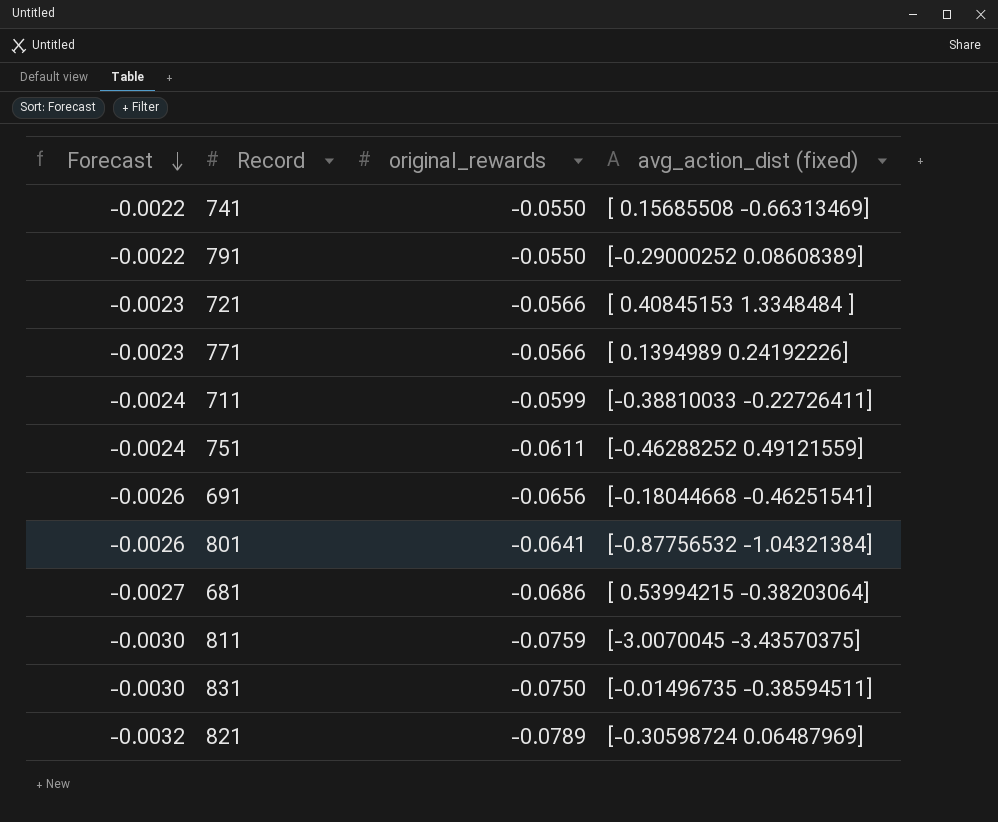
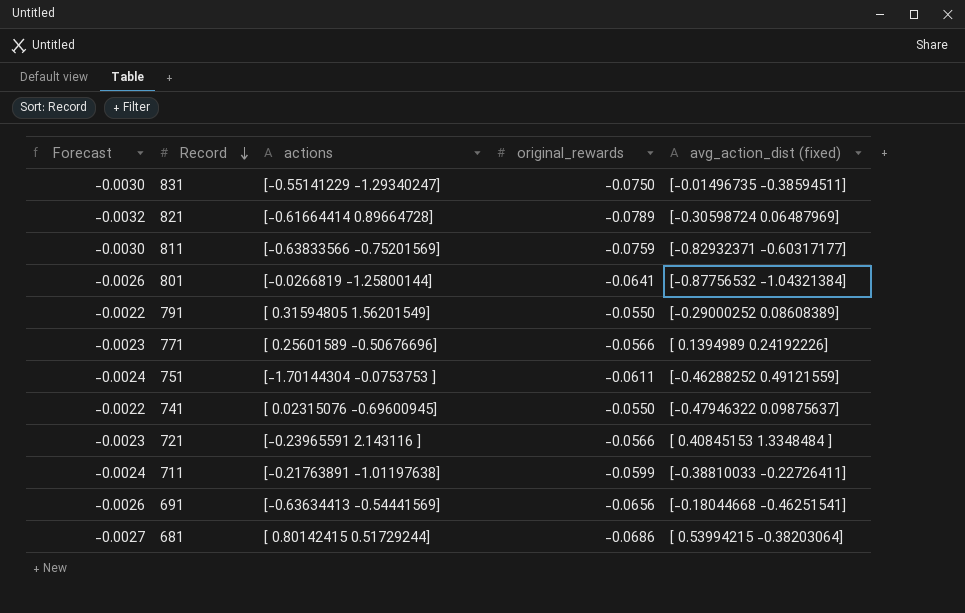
row order: Forecast descending -> Record descending
column actions | position: none -> 3
811 | avg_action_dist (fixed): [-3.0070045 -3.43570375] -> [-0.82932371 -0.60317177]
741 | avg_action_dist (fixed): [ 0.15685508 -0.66313469] -> [-0.47946322 0.09875637]

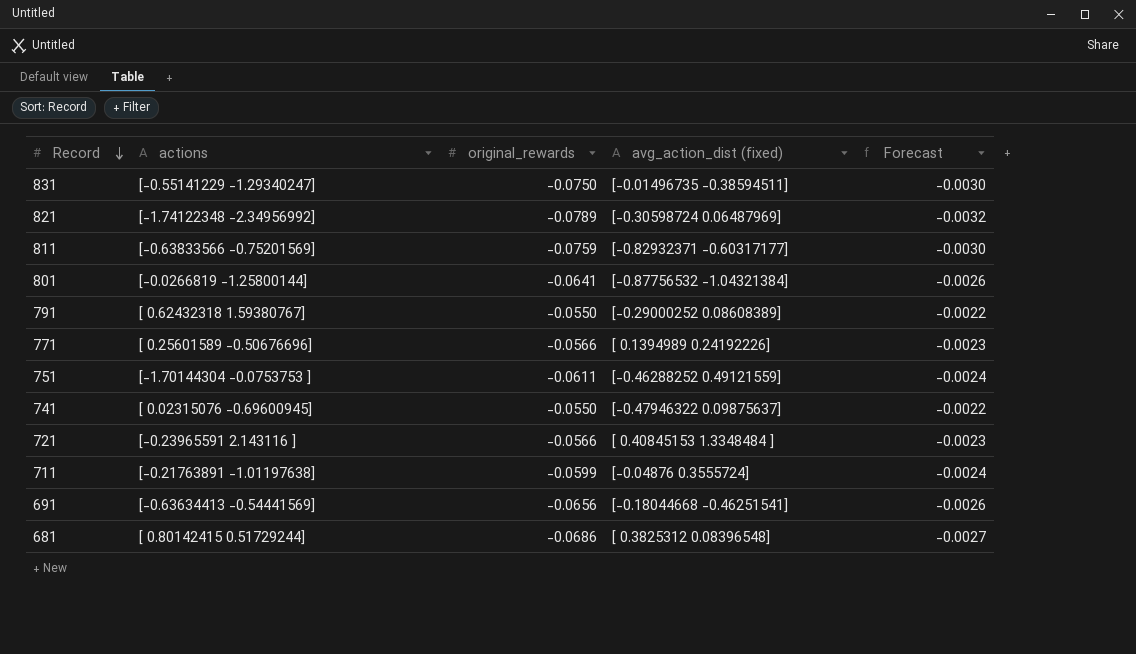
column Forecast | position: 1 -> 5
821 | actions: [-0.61664414 0.89664728] -> [-1.74122348 -2.34956992]
791 | actions: [ 0.31594805 1.56201549] -> [ 0.62432318 1.59380767]
711 | avg_action_dist (fixed): [-0.38810033 -0.22726411] -> [-0.04876 0.3555724]
681 | avg_action_dist (fixed): [ 0.53994215 -0.38203064] -> [ 0.3825312 0.08396548]

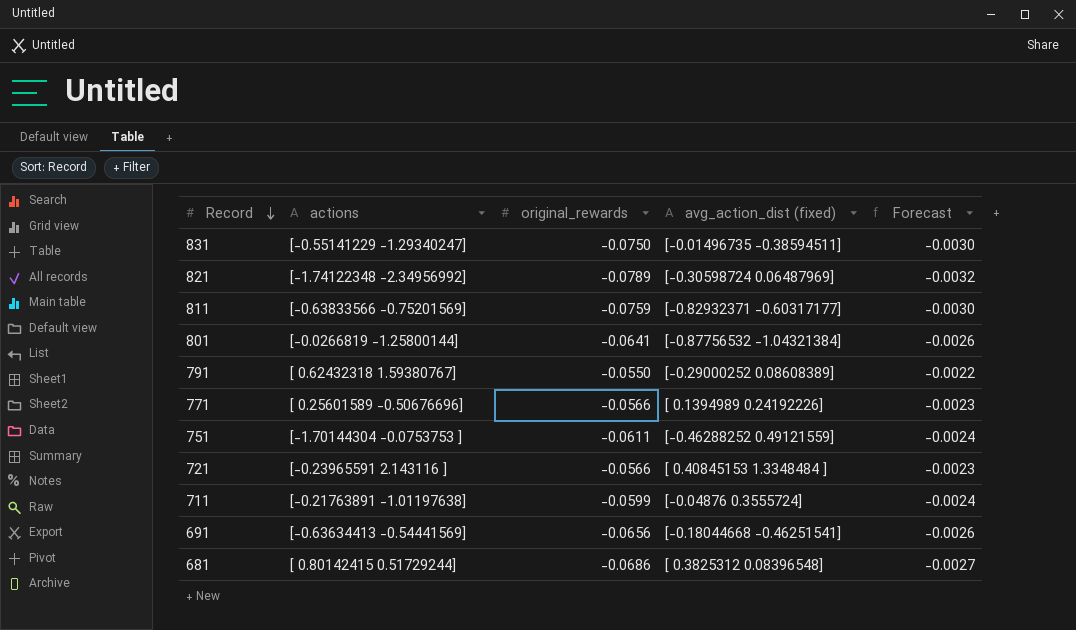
row 741: [ 0.02315076 -0.69600945] | -0.0550 | [-0.47946322 0.09875637] | -0.0022 -> none

